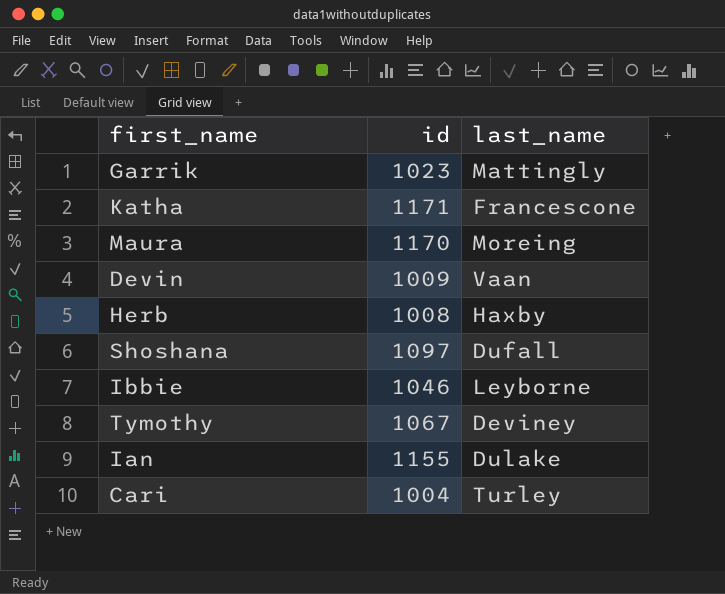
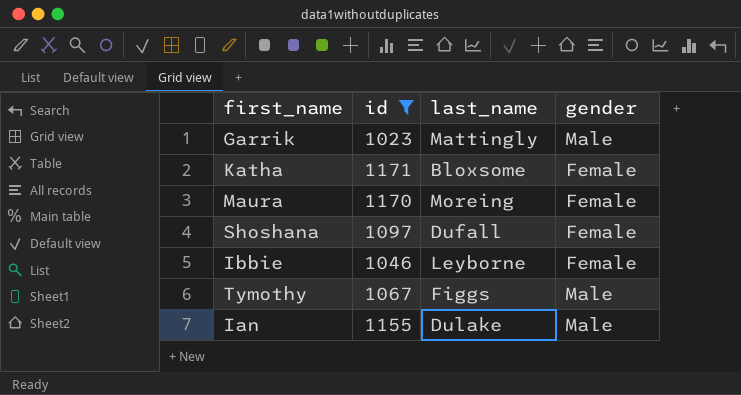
filter: none -> id >= 1023
column gender | position: none -> 4
Katha | last_name: Francescone -> Bloxsome
Tymothy | last_name: Deviney -> Figgs

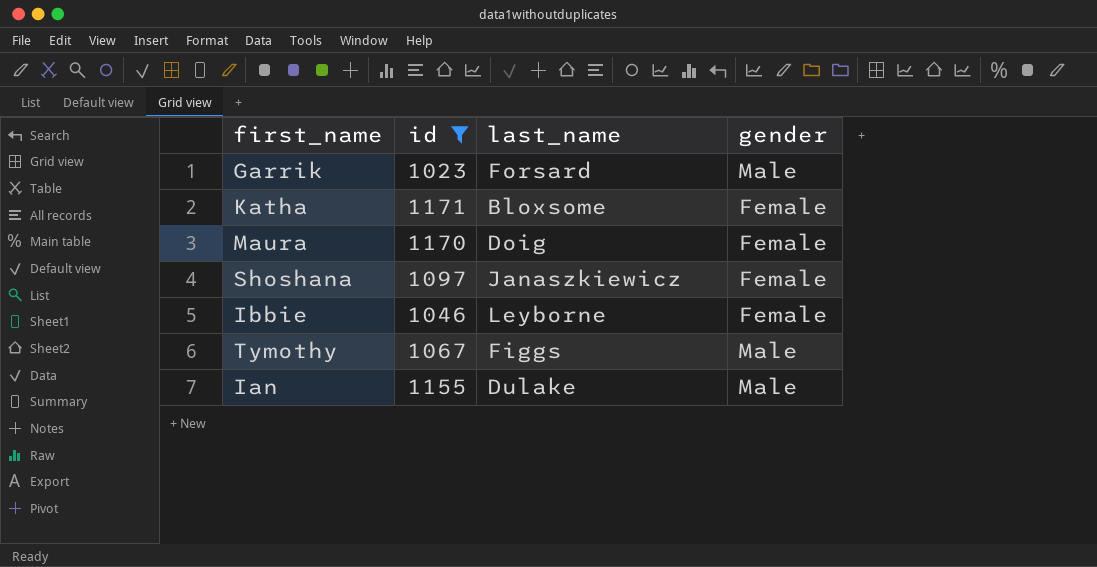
Garrik | last_name: Mattingly -> Forsard
Maura | last_name: Moreing -> Doig
Shoshana | last_name: Dufall -> Janaszkiewicz

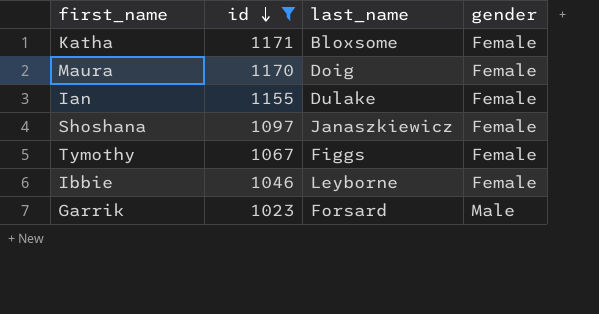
row order: none -> id descending
Ian | gender: Male -> Female
Tymothy | gender: Male -> Female

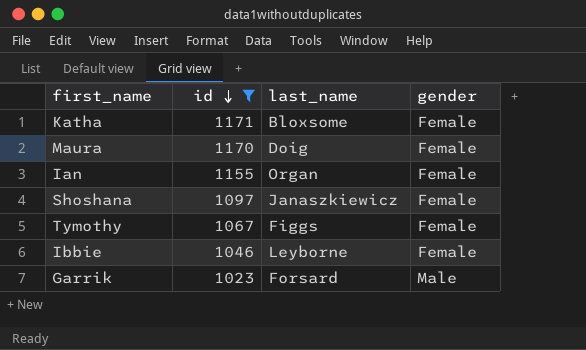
Ian | last_name: Dulake -> Organ

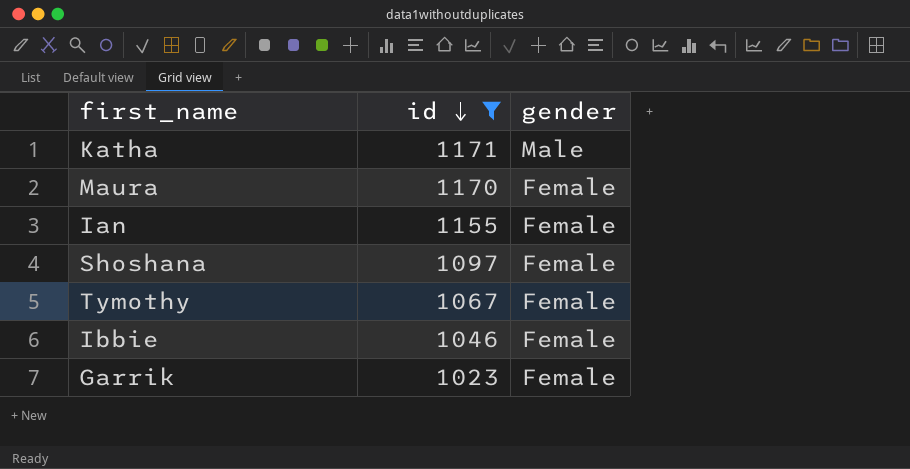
column last_name | position: 3 -> none
Katha | gender: Female -> Male
Garrik | gender: Male -> Female

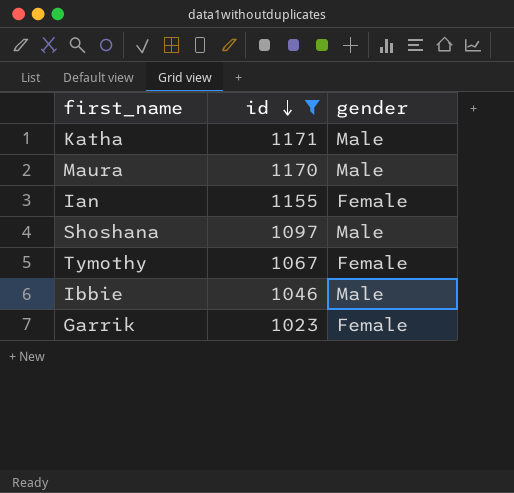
Maura | gender: Female -> Male
Shoshana | gender: Female -> Male
Ibbie | gender: Female -> Male

